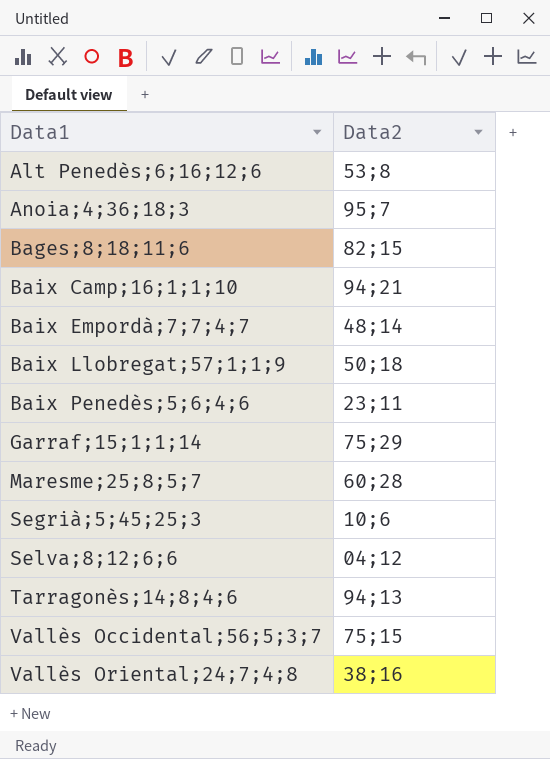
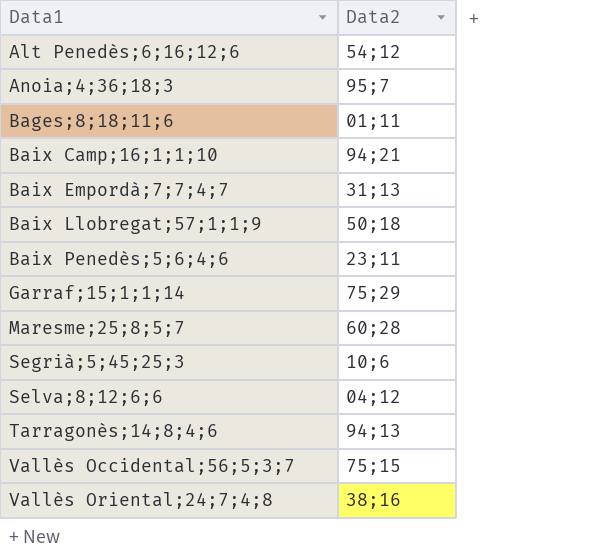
Alt Penedès;6;16;12;6 | Data2: 53;8 -> 54;12
Bages;8;18;11;6 | Data2: 82;15 -> 01;11
Baix Empordà;7;7;4;7 | Data2: 48;14 -> 31;13

